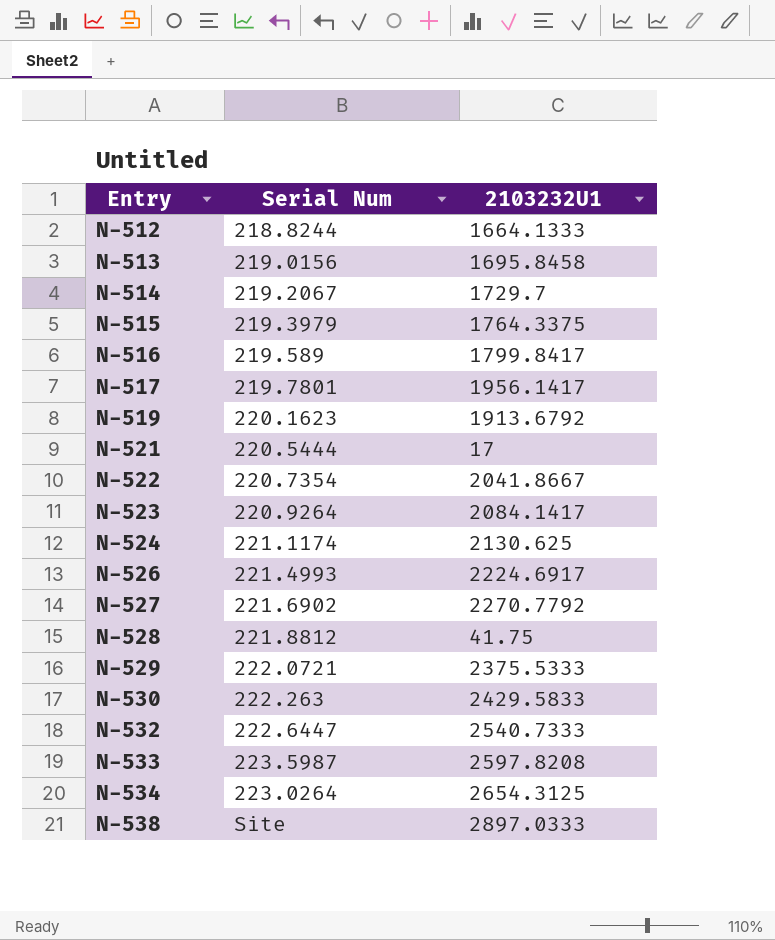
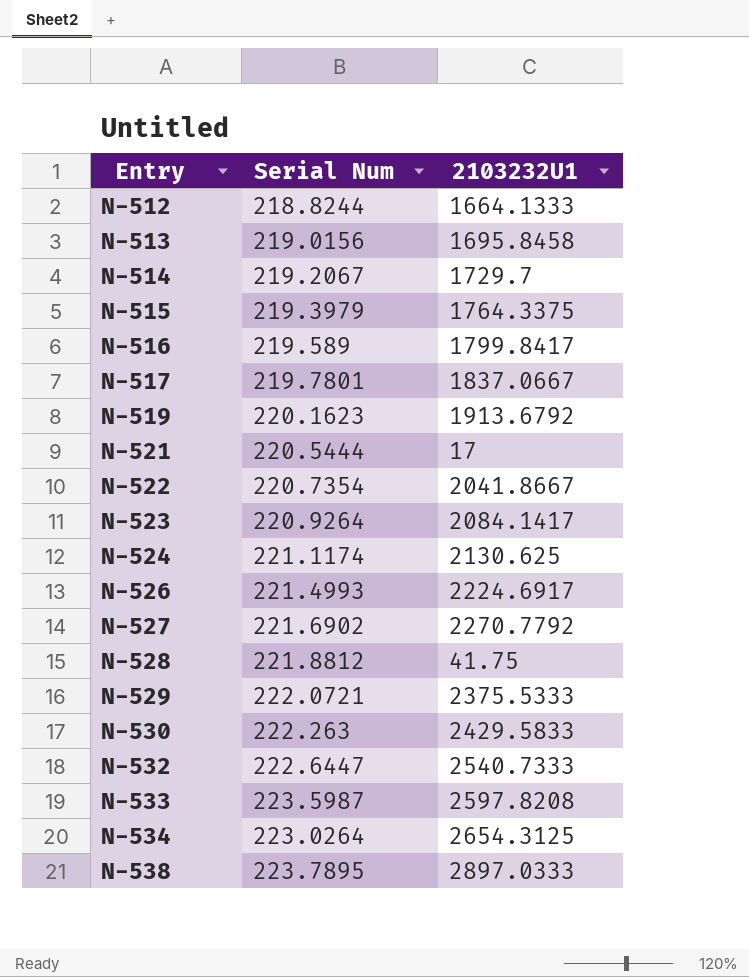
N-517 | 2103232U1: 1956.1417 -> 1837.0667
N-538 | Serial Num: Site -> 223.7895

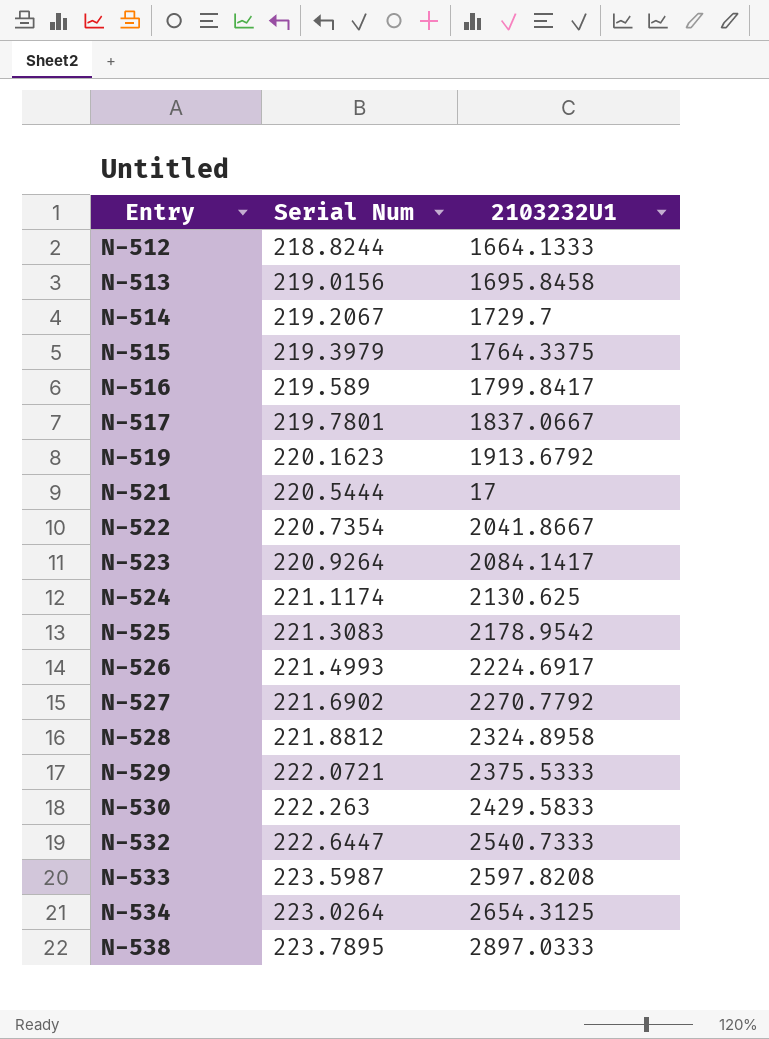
row N-525: none -> 221.3083 | 2178.9542
N-528 | 2103232U1: 41.75 -> 2324.8958

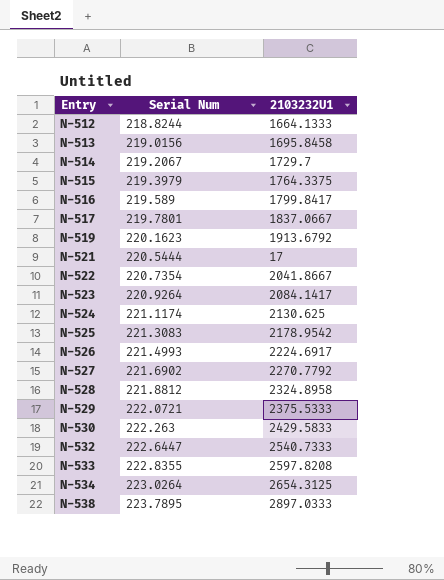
N-533 | Serial Num: 223.5987 -> 222.8355

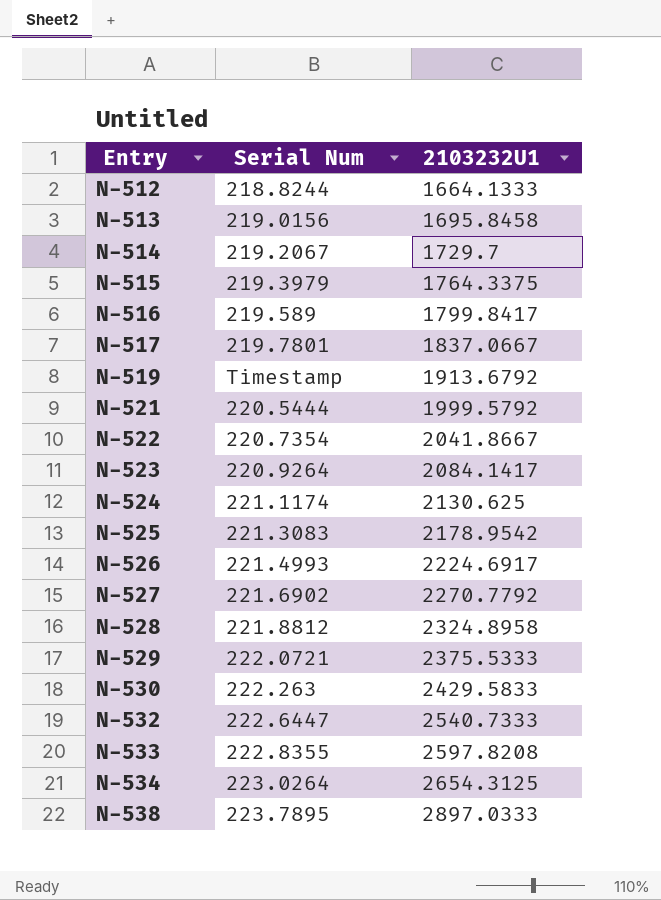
N-519 | Serial Num: 220.1623 -> Timestamp
N-521 | 2103232U1: 17 -> 1999.5792

